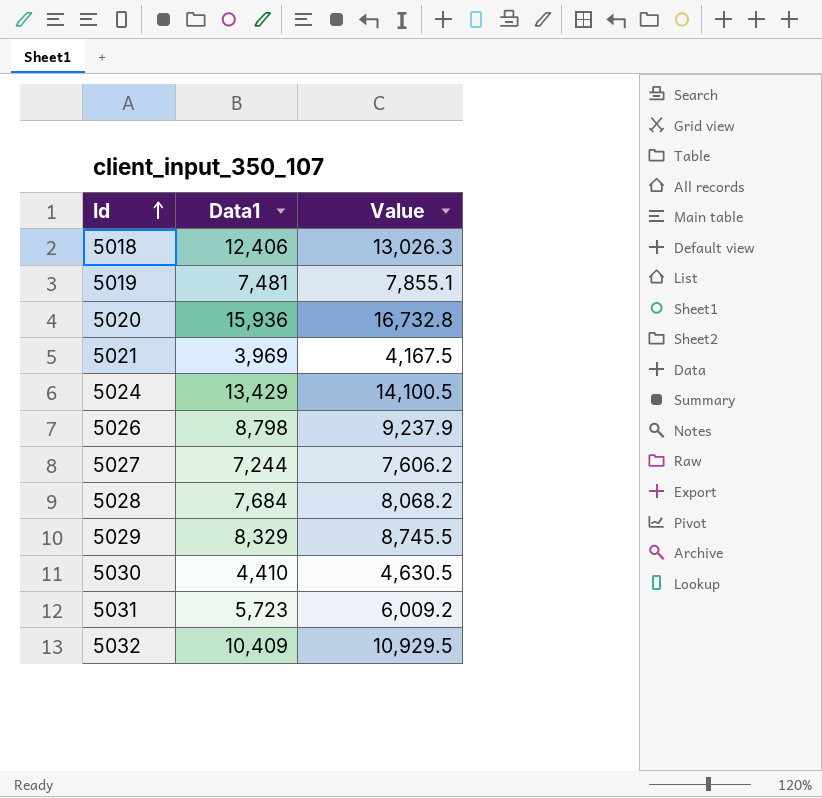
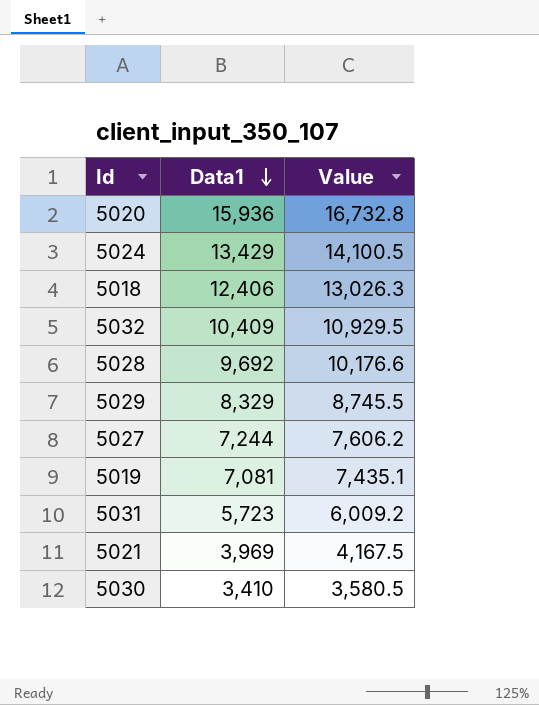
row order: Id ascending -> Data1 descending
row 5026: 8,798 | 9,237.9 -> none
5028 | Data1: 7,684 -> 9,692
5028 | Value: 8,068.2 -> 10,176.6
5019 | Data1: 7,481 -> 7,081
5019 | Value: 7,855.1 -> 7,435.1
5030 | Data1: 4,410 -> 3,410
5030 | Value: 4,630.5 -> 3,580.5

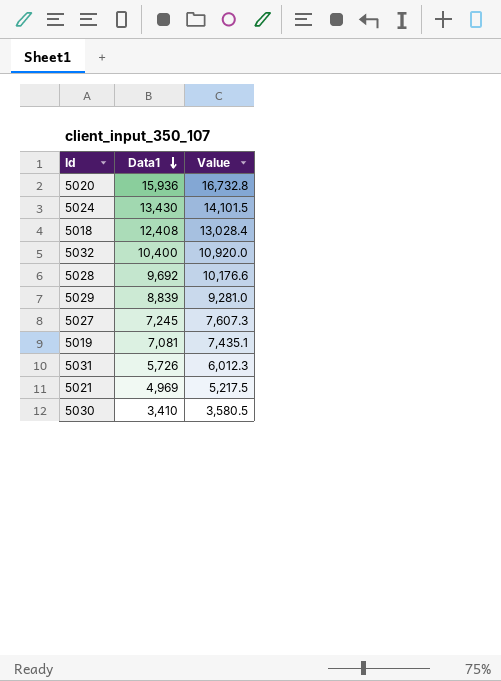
5024 | Data1: 13,429 -> 13,430
5024 | Value: 14,100.5 -> 14,101.5
5018 | Data1: 12,406 -> 12,408
5018 | Value: 13,026.3 -> 13,028.4
5032 | Data1: 10,409 -> 10,400
5032 | Value: 10,929.5 -> 10,920.0
5029 | Data1: 8,329 -> 8,839
5029 | Value: 8,745.5 -> 9,281.0
5027 | Data1: 7,244 -> 7,245
5027 | Value: 7,606.2 -> 7,607.3
5031 | Data1: 5,723 -> 5,726
5031 | Value: 6,009.2 -> 6,012.3
5021 | Data1: 3,969 -> 4,969
5021 | Value: 4,167.5 -> 5,217.5

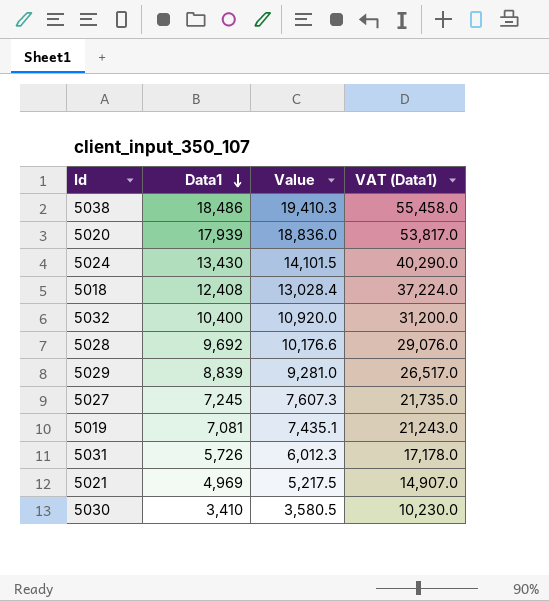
column VAT (Data1) | formula: none -> [Data1] * 3
row 5038: none -> 18,486 | 19,410.3 | 55,458.0
5020 | Data1: 15,936 -> 17,939
5020 | Value: 16,732.8 -> 18,836.0

